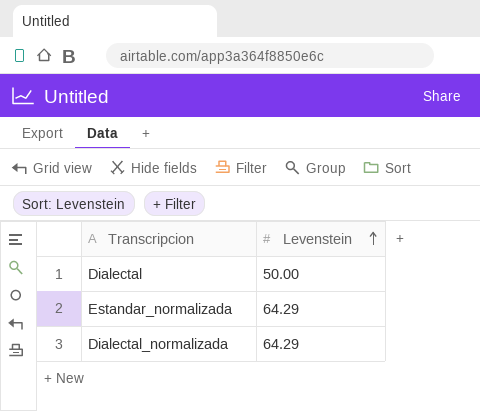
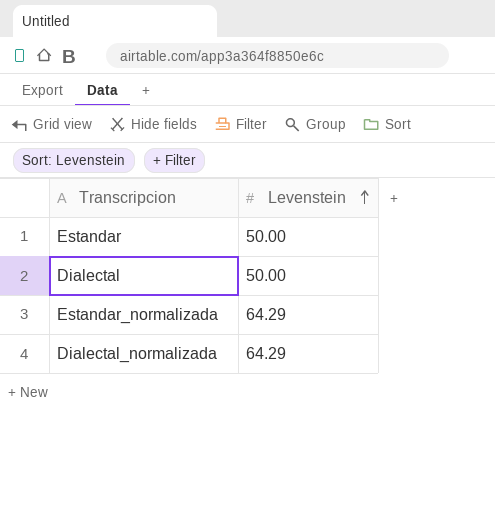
row Estandar: none -> 50.00

